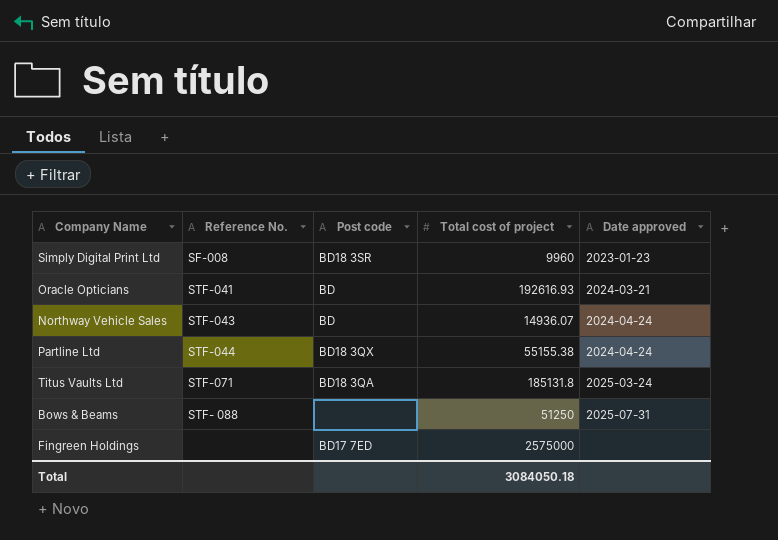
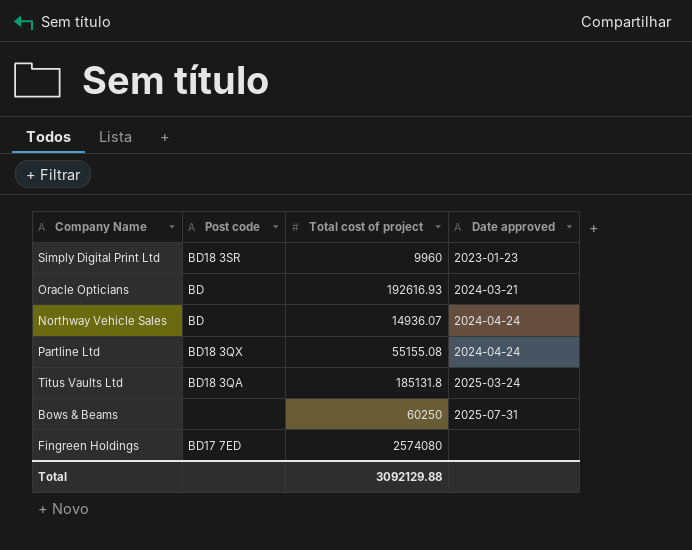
column Reference No. | position: 2 -> none
Partline Ltd | Total cost of project: 55155.38 -> 55155.08
Bows & Beams | Total cost of project: 51250 -> 60250
Fingreen Holdings | Total cost of project: 2575000 -> 2574080
Total | Total cost of project: 3084050.18 -> 3092129.88

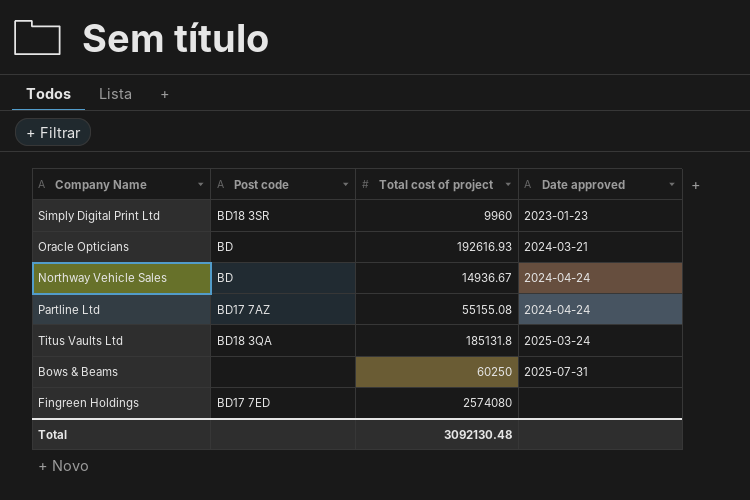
Northway Vehicle Sales | Total cost of project: 14936.07 -> 14936.67
Partline Ltd | Post code: BD18 3QX -> BD17 7AZ
Total | Total cost of project: 3092129.88 -> 3092130.48

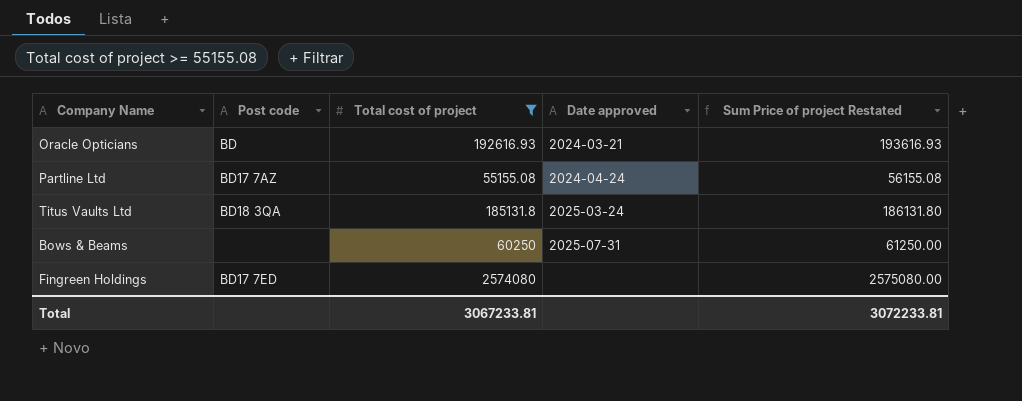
filter: none -> Total cost of project >= 55155.08
column Sum Price of project Restated | formula: none -> [Total cost of project] + 1000
Total | Total cost of project: 3092130.48 -> 3067233.81

